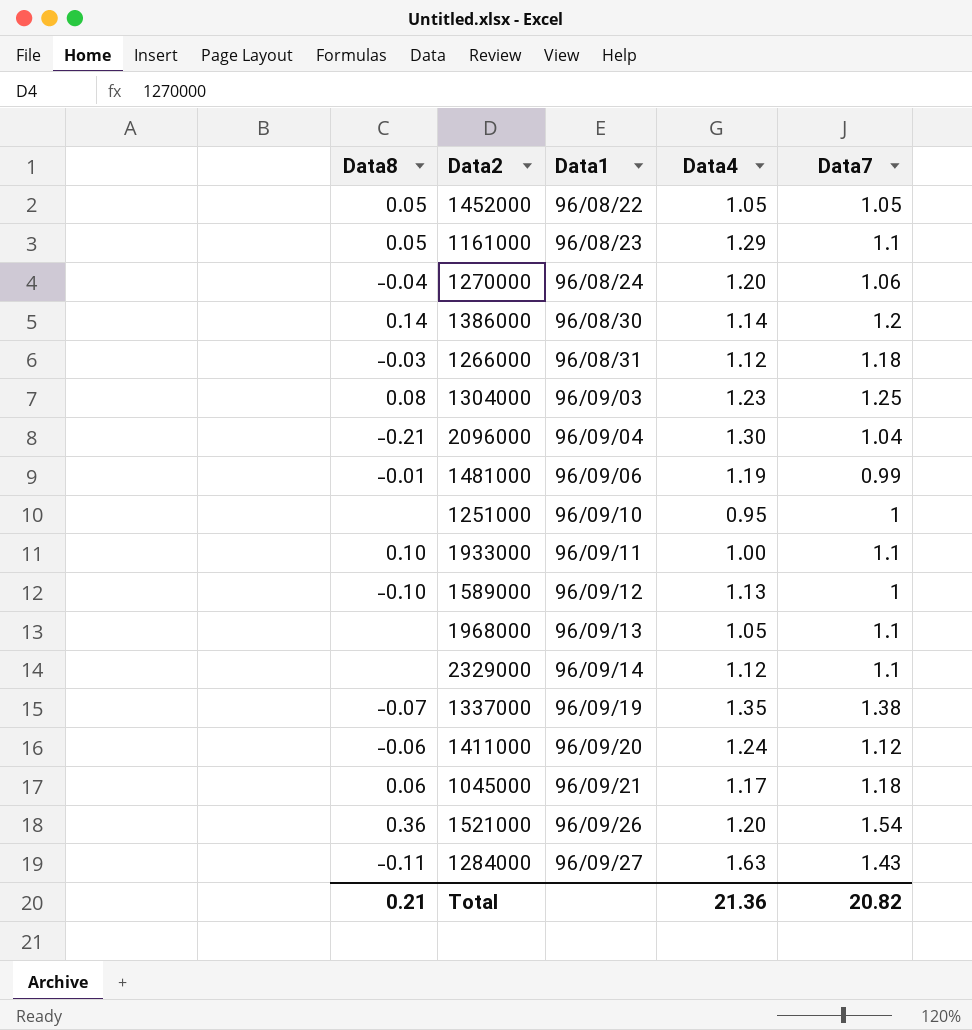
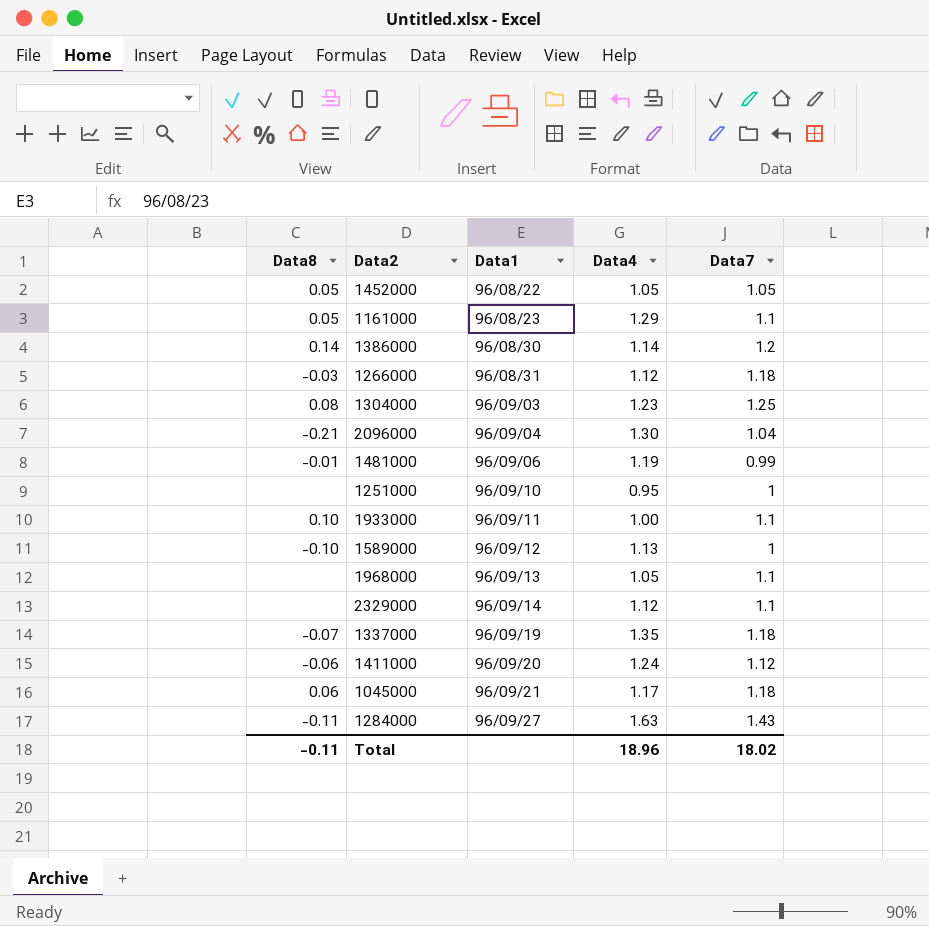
row 1270000: -0.04 | 96/08/24 | 1.20 | 1.06 -> none
row 1521000: 0.36 | 96/09/26 | 1.20 | 1.54 -> none
1337000 | Data7: 1.38 -> 1.18
Total | Data8: 0.21 -> -0.11
Total | Data4: 21.36 -> 18.96
Total | Data7: 20.82 -> 18.02

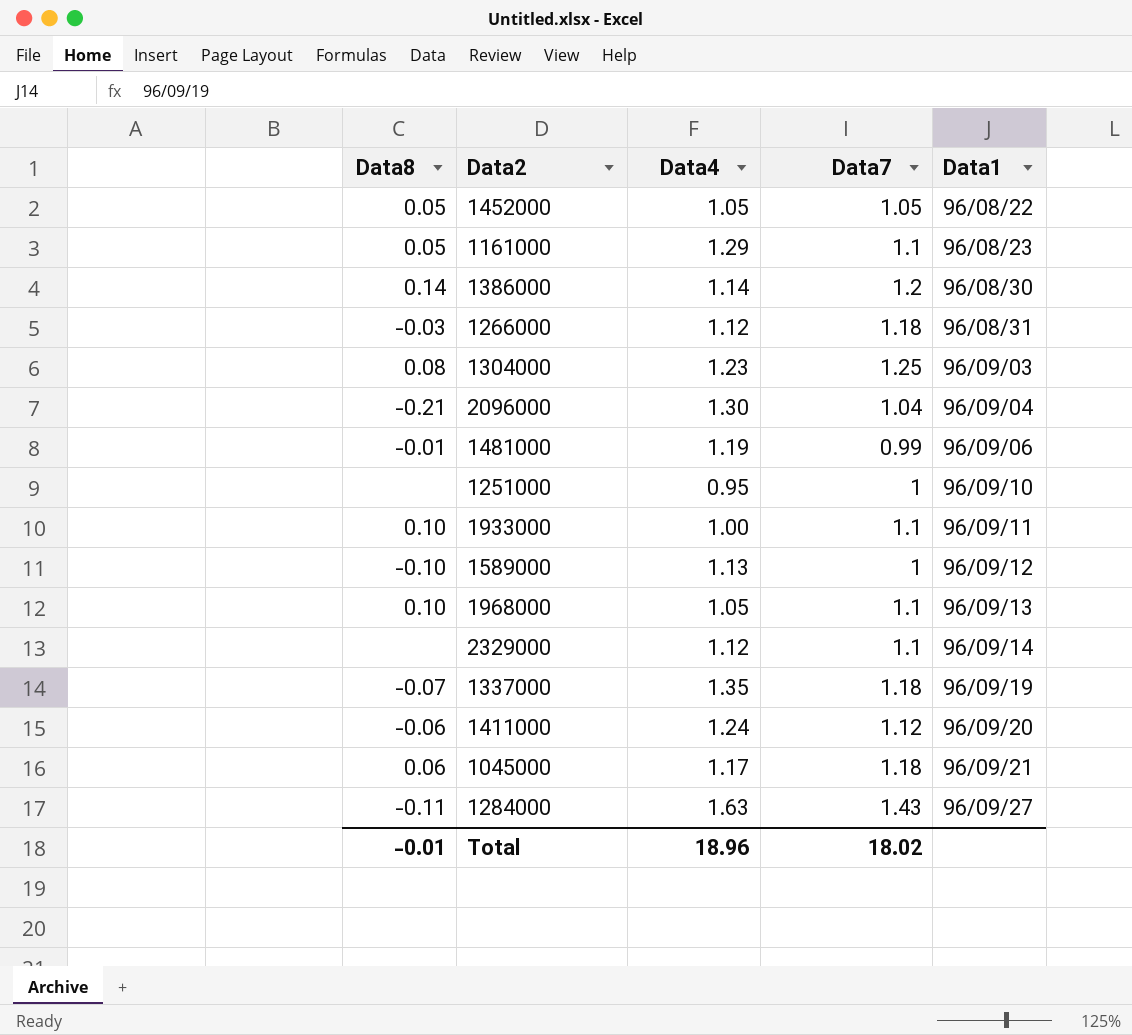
column Data1 | position: 3 -> 5
1968000 | Data8: none -> 0.10
Total | Data8: -0.11 -> -0.01

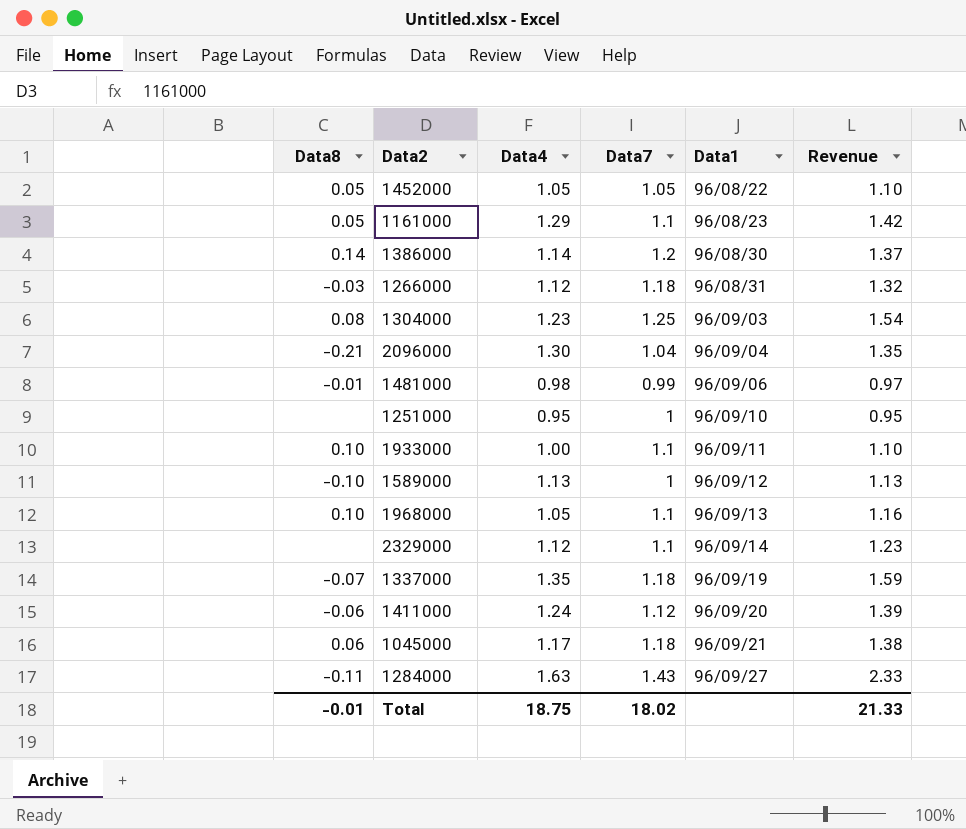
column Revenue | formula: none -> [Data4] * [Data7]
1481000 | Data4: 1.19 -> 0.98
Total | Data4: 18.96 -> 18.75

